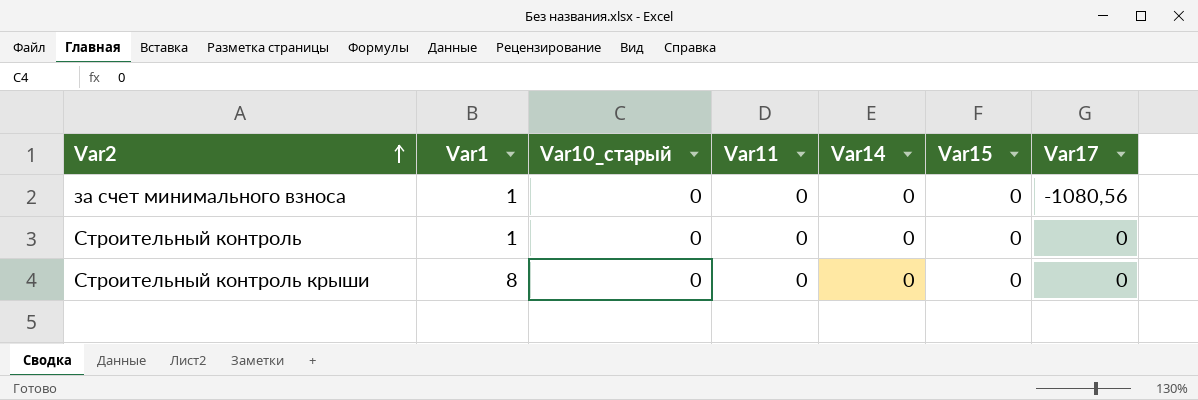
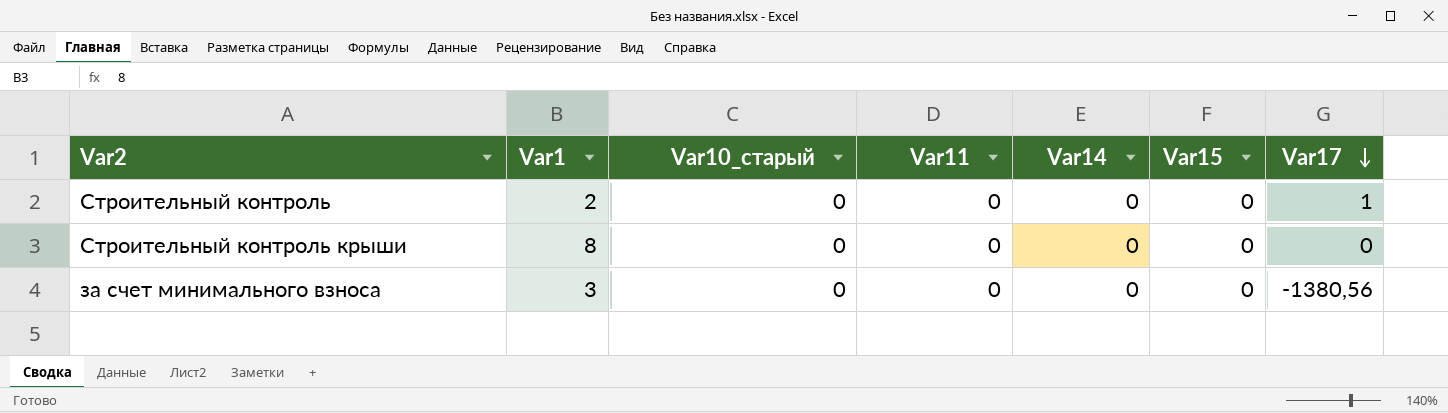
row order: Var2 ascending -> Var17 descending
Строительный контроль | Var1: 1 -> 2
Строительный контроль | Var17: 0 -> 1
за счет минимального взноса | Var1: 1 -> 3
за счет минимального взноса | Var17: -1080,56 -> -1380,56

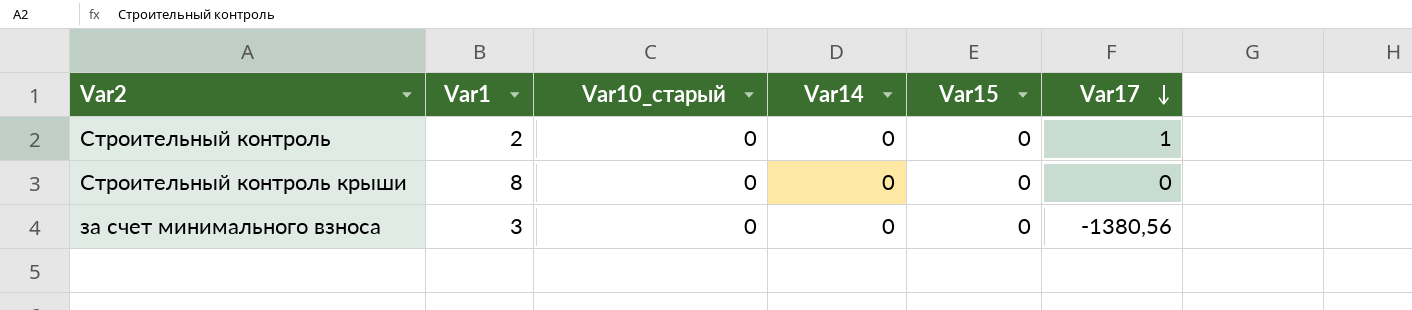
column Var11 | position: 4 -> none

